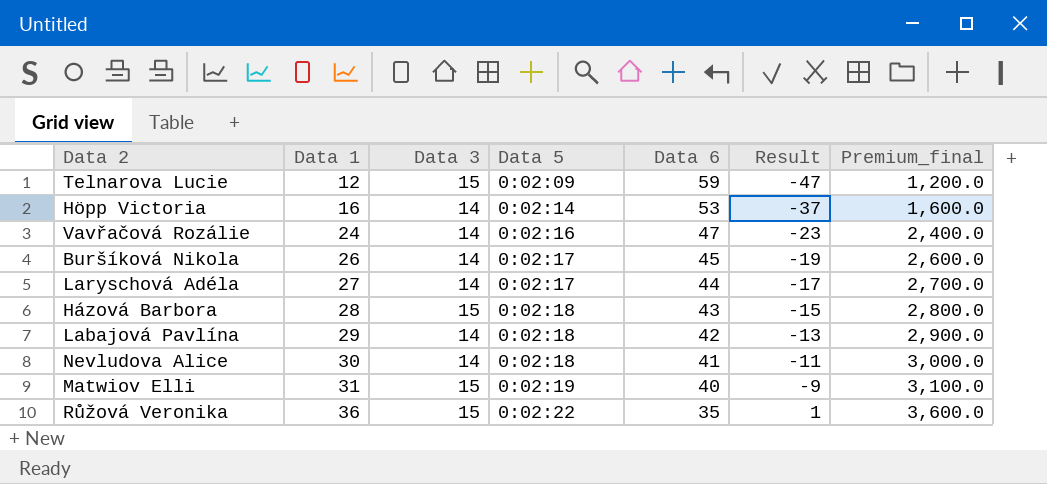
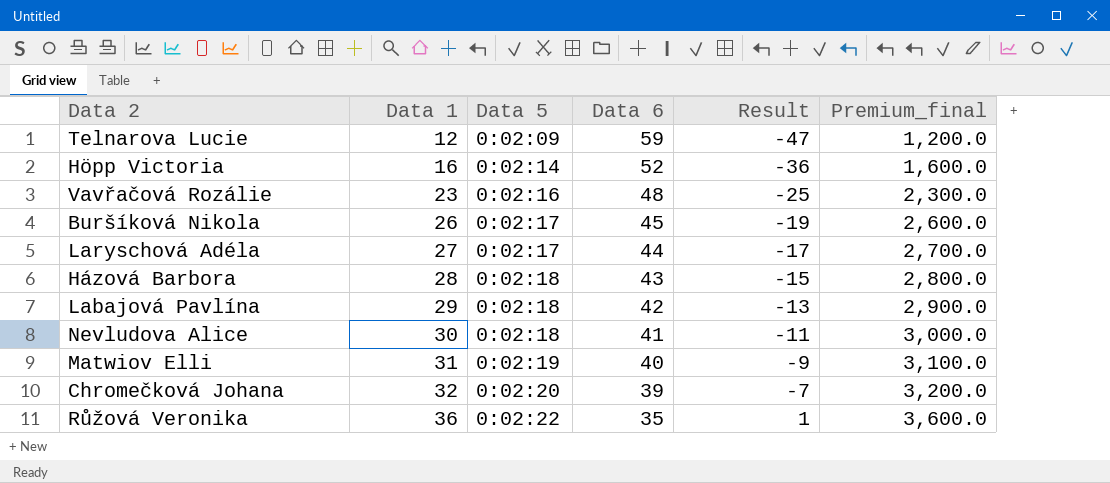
column Data 3 | position: 3 -> none
Höpp Victoria | Data 6: 53 -> 52
Höpp Victoria | Result: -37 -> -36
Vavřačová Rozálie | Data 1: 24 -> 23
Vavřačová Rozálie | Data 6: 47 -> 48
Vavřačová Rozálie | Result: -23 -> -25
Vavřačová Rozálie | Premium_final: 2,400.0 -> 2,300.0
row Chromečková Johana: none -> 32 | 0:02:20 | 39 | -7 | 3,200.0

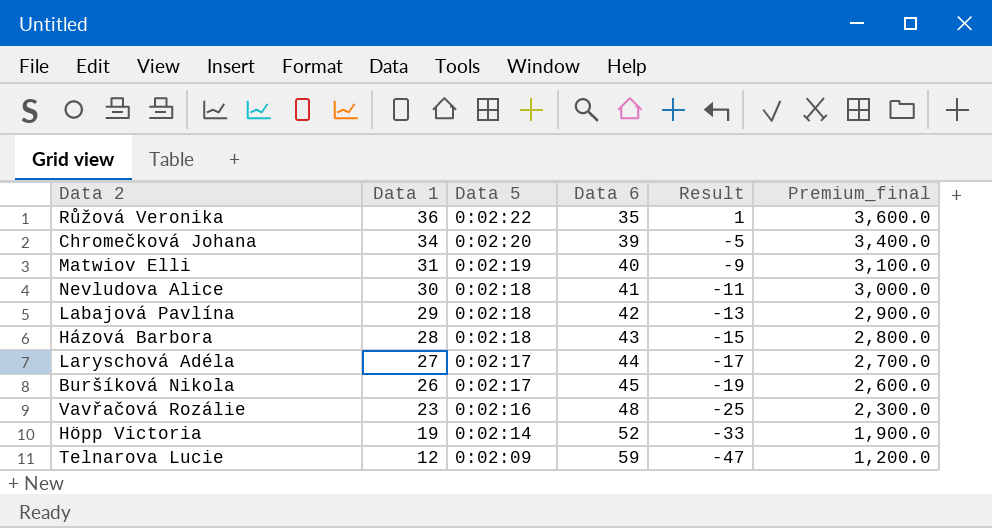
row order: Data 1 ascending -> Data 1 descending
Chromečková Johana | Data 1: 32 -> 34
Chromečková Johana | Result: -7 -> -5
Chromečková Johana | Premium_final: 3,200.0 -> 3,400.0
Höpp Victoria | Data 1: 16 -> 19
Höpp Victoria | Result: -36 -> -33
Höpp Victoria | Premium_final: 1,600.0 -> 1,900.0

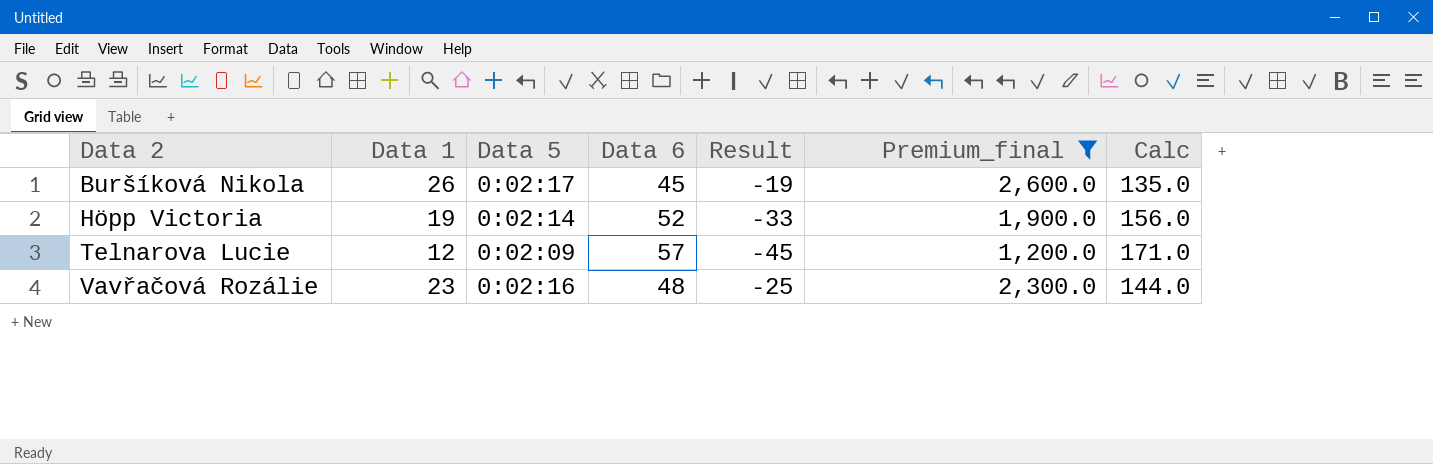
filter: none -> Premium_final <= 2,600.0
row order: Data 1 descending -> Data 2 ascending
column Calc | formula: none -> [Data 6] * 3
Telnarova Lucie | Data 6: 59 -> 57
Telnarova Lucie | Result: -47 -> -45

